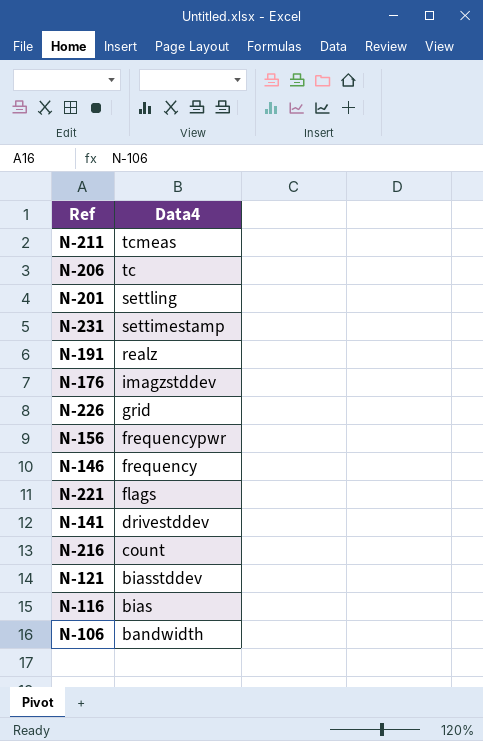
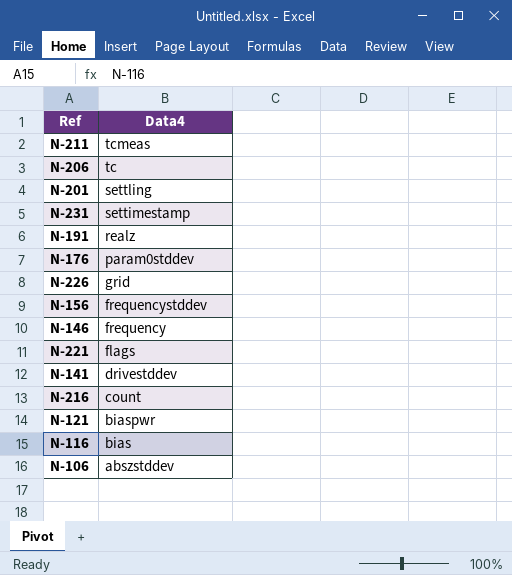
N-176 | Data4: imagzstddev -> param0stddev
N-156 | Data4: frequencypwr -> frequencystddev
N-121 | Data4: biasstddev -> biaspwr
N-106 | Data4: bandwidth -> abszstddev

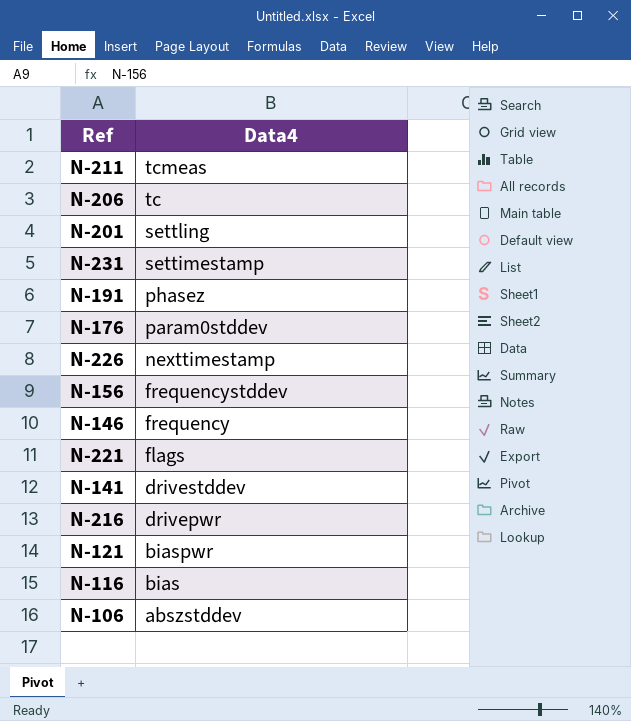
N-191 | Data4: realz -> phasez
N-226 | Data4: grid -> nexttimestamp
N-216 | Data4: count -> drivepwr

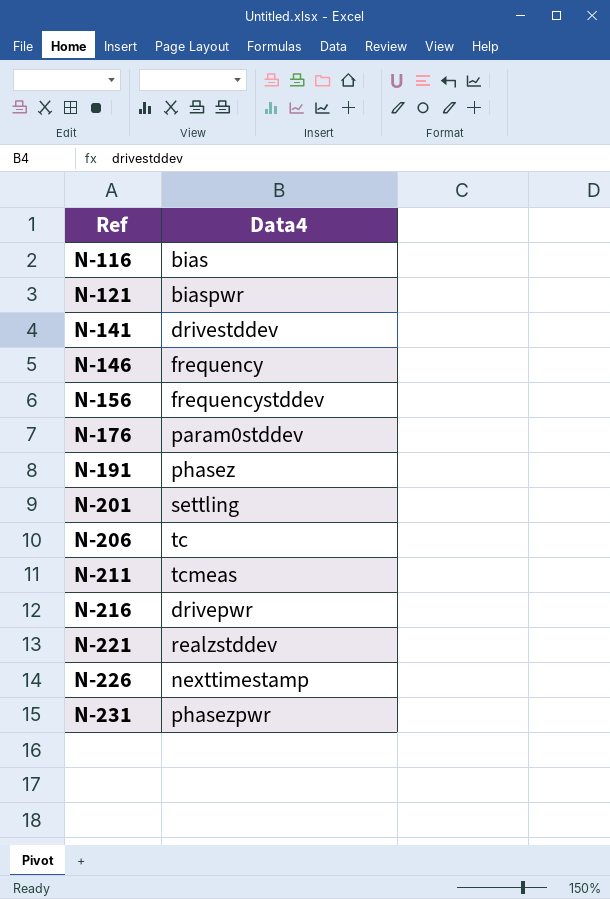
row order: Data4 descending -> Ref ascending
row N-106: abszstddev -> none
N-221 | Data4: flags -> realzstddev
N-231 | Data4: settimestamp -> phasezpwr

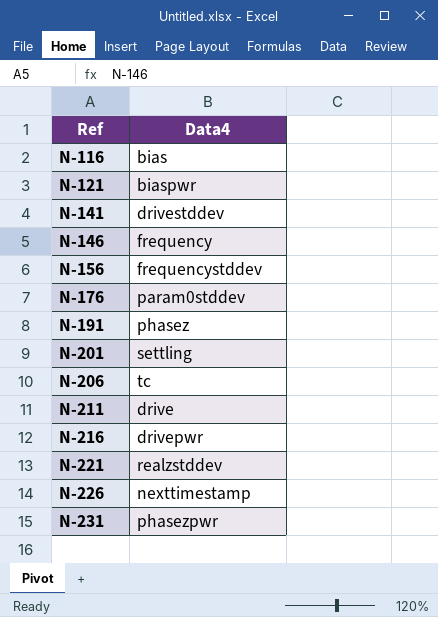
N-211 | Data4: tcmeas -> drive

